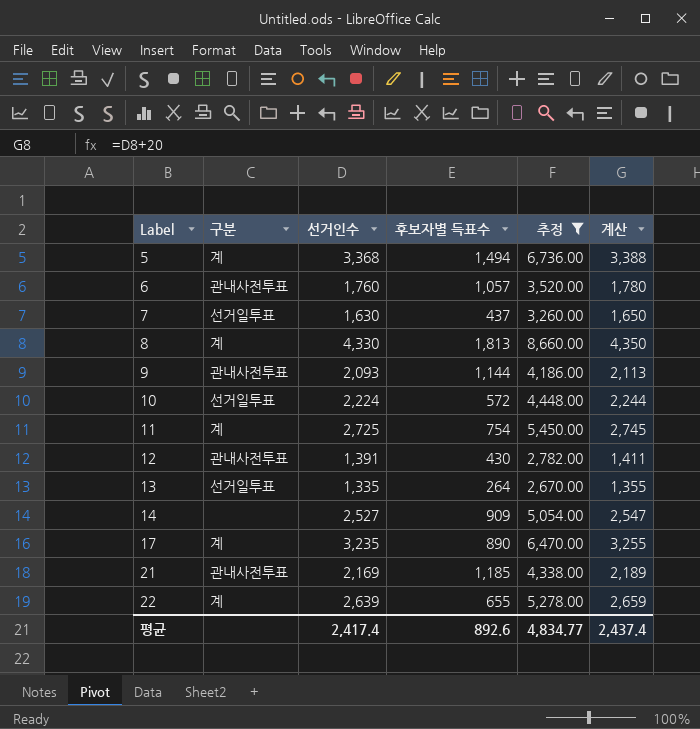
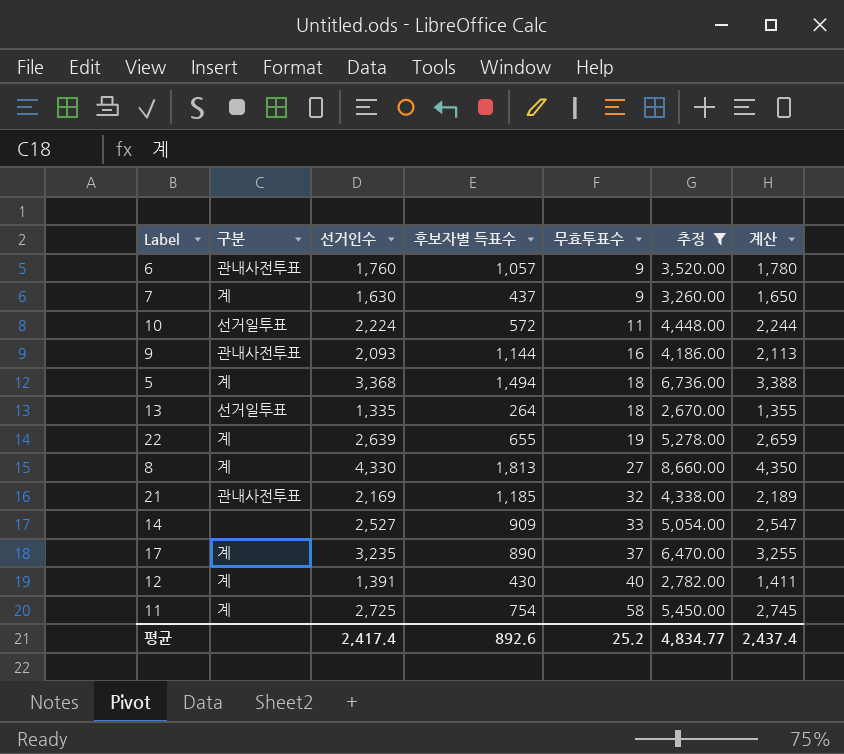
row order: Label ascending -> 무효투표수 ascending
column 무효투표수 | position: none -> 5
7 | 구분: 선거일투표 -> 계
12 | 구분: 관내사전투표 -> 계

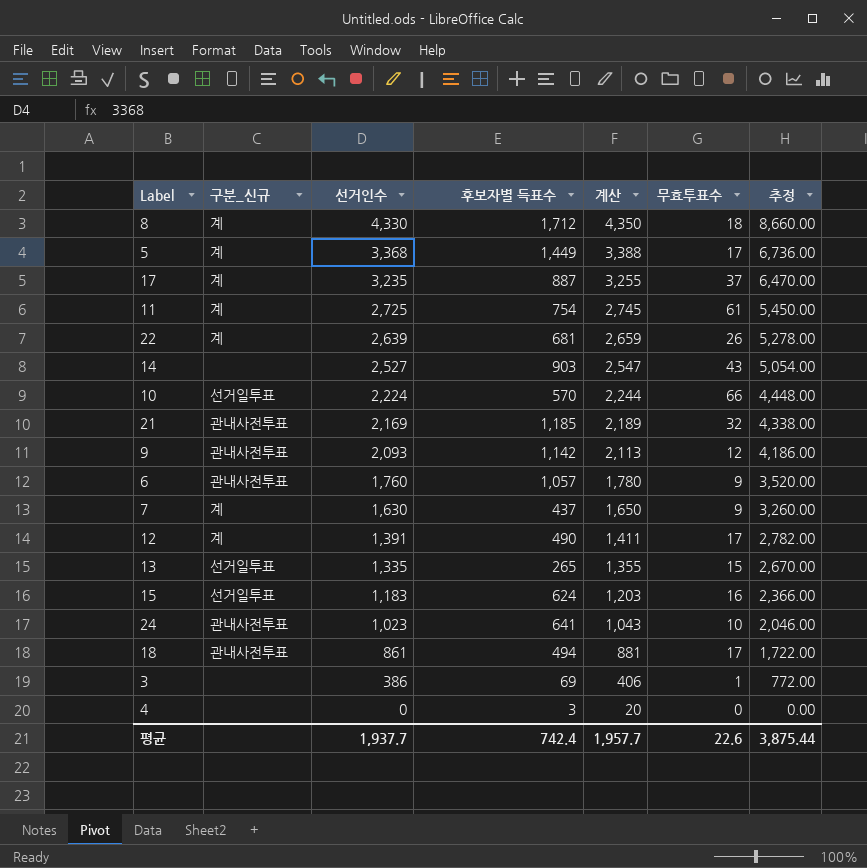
filter: 추정 >= 2,670.00 -> none
row order: 무효투표수 ascending -> 선거인수 descending
column name: 구분 -> 구분_신규
column 계산 | position: 7 -> 5
8 | 후보자별 득표수: 1,813 -> 1,712
8 | 무효투표수: 27 -> 18
5 | 후보자별 득표수: 1,494 -> 1,449
5 | 무효투표수: 18 -> 17
17 | 후보자별 득표수: 890 -> 887
11 | 무효투표수: 58 -> 61
22 | 후보자별 득표수: 655 -> 681
22 | 무효투표수: 19 -> 26
14 | 후보자별 득표수: 909 -> 903
14 | 무효투표수: 33 -> 43
10 | 후보자별 득표수: 572 -> 570
10 | 무효투표수: 11 -> 66
9 | 후보자별 득표수: 1,144 -> 1,142
9 | 무효투표수: 16 -> 12
12 | 후보자별 득표수: 430 -> 490
12 | 무효투표수: 40 -> 17
13 | 후보자별 득표수: 264 -> 265
13 | 무효투표수: 18 -> 15
평균 | 선거인수: 2,417.4 -> 1,937.7
평균 | 후보자별 득표수: 892.6 -> 742.4
평균 | 계산: 2,437.4 -> 1,957.7
평균 | 무효투표수: 25.2 -> 22.6
평균 | 추정: 4,834.77 -> 3,875.44

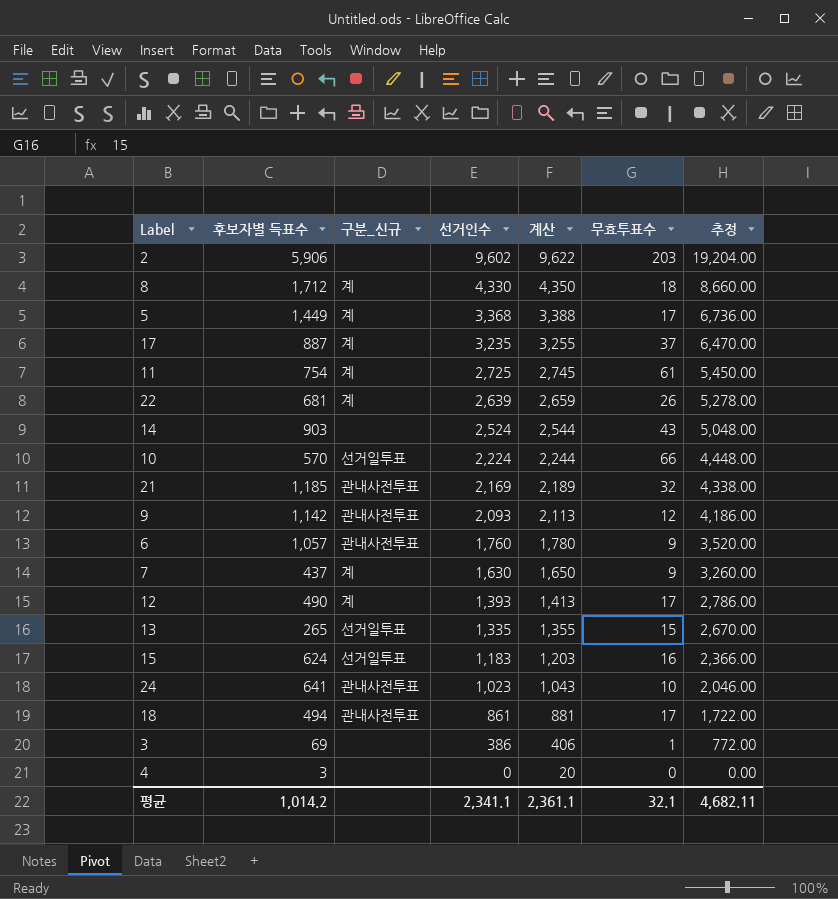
column 후보자별 득표수 | position: 4 -> 2
row 2: none -> 5,906 | none | 9,602 | 9,622 | 203 | 19,204.00
14 | 선거인수: 2,527 -> 2,524
14 | 계산: 2,547 -> 2,544
14 | 추정: 5,054.00 -> 5,048.00
12 | 선거인수: 1,391 -> 1,393
12 | 계산: 1,411 -> 1,413
12 | 추정: 2,782.00 -> 2,786.00
평균 | 후보자별 득표수: 742.4 -> 1,014.2
평균 | 선거인수: 1,937.7 -> 2,341.1
평균 | 계산: 1,957.7 -> 2,361.1
평균 | 무효투표수: 22.6 -> 32.1
평균 | 추정: 3,875.44 -> 4,682.11

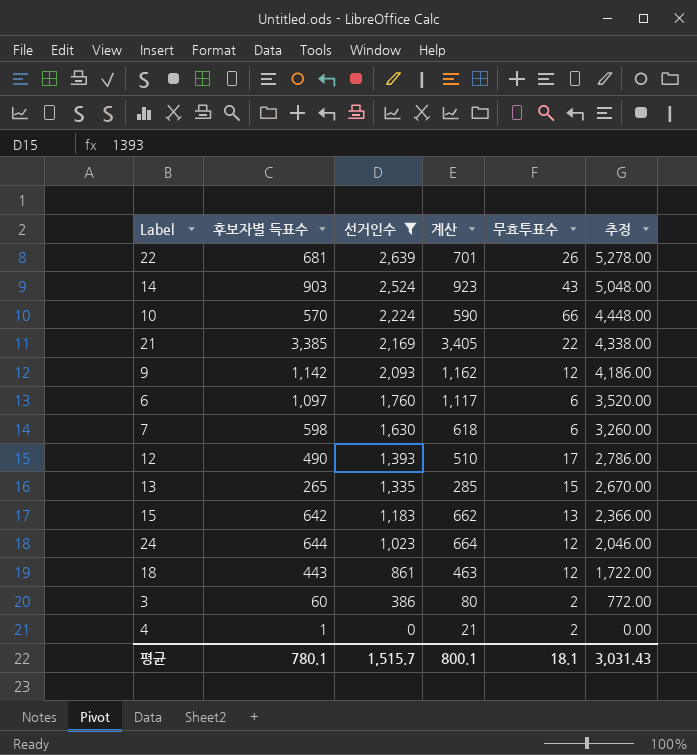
filter: none -> 선거인수 <= 2,639
column 구분_신규 | position: 3 -> none
column 계산 | formula: [선거인수] + 20 -> [후보자별 득표수] + 20
21 | 후보자별 득표수: 1,185 -> 3,385
21 | 무효투표수: 32 -> 22
6 | 후보자별 득표수: 1,057 -> 1,097
6 | 무효투표수: 9 -> 6
7 | 후보자별 득표수: 437 -> 598
7 | 무효투표수: 9 -> 6
15 | 후보자별 득표수: 624 -> 642
15 | 무효투표수: 16 -> 13
24 | 후보자별 득표수: 641 -> 644
24 | 무효투표수: 10 -> 12
18 | 후보자별 득표수: 494 -> 443
18 | 무효투표수: 17 -> 12
3 | 후보자별 득표수: 69 -> 60
3 | 무효투표수: 1 -> 2
4 | 후보자별 득표수: 3 -> 1
4 | 무효투표수: 0 -> 2
평균 | 후보자별 득표수: 1,014.2 -> 780.1
평균 | 선거인수: 2,341.1 -> 1,515.7
평균 | 계산: 2,361.1 -> 800.1
평균 | 무효투표수: 32.1 -> 18.1
평균 | 추정: 4,682.11 -> 3,031.43

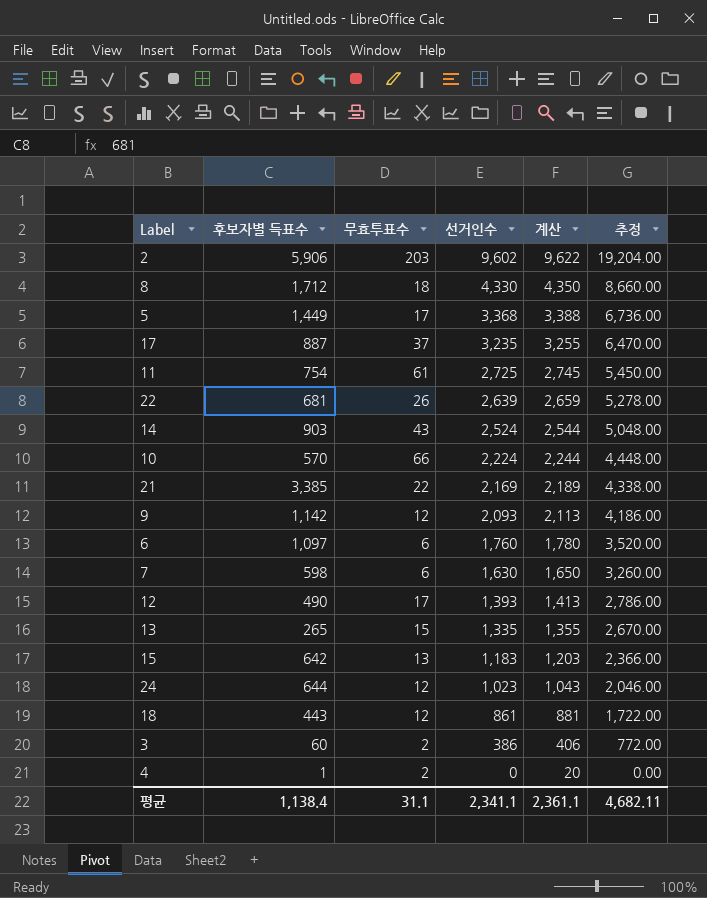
filter: 선거인수 <= 2,639 -> none
column 무효투표수 | position: 5 -> 3
column 계산 | formula: [후보자별 득표수] + 20 -> [선거인수] + 20
평균 | 후보자별 득표수: 780.1 -> 1,138.4
평균 | 무효투표수: 18.1 -> 31.1
평균 | 선거인수: 1,515.7 -> 2,341.1
평균 | 계산: 800.1 -> 2,361.1
평균 | 추정: 3,031.43 -> 4,682.11

